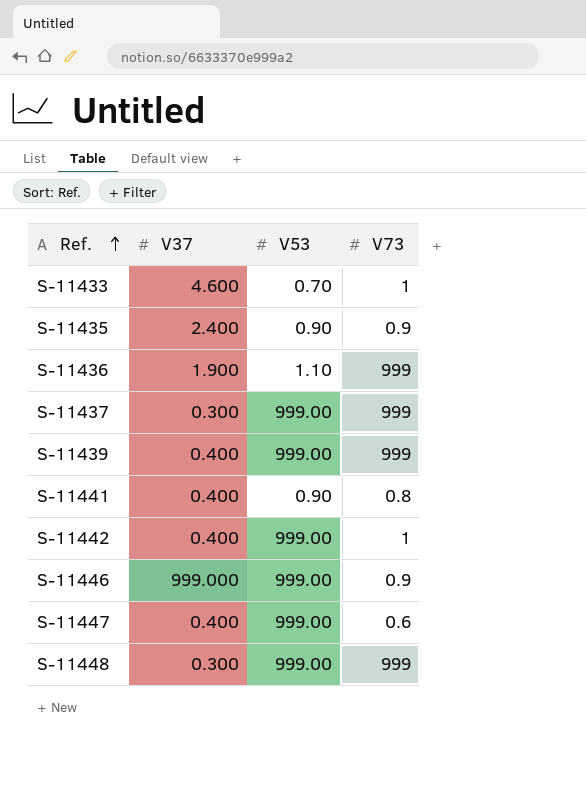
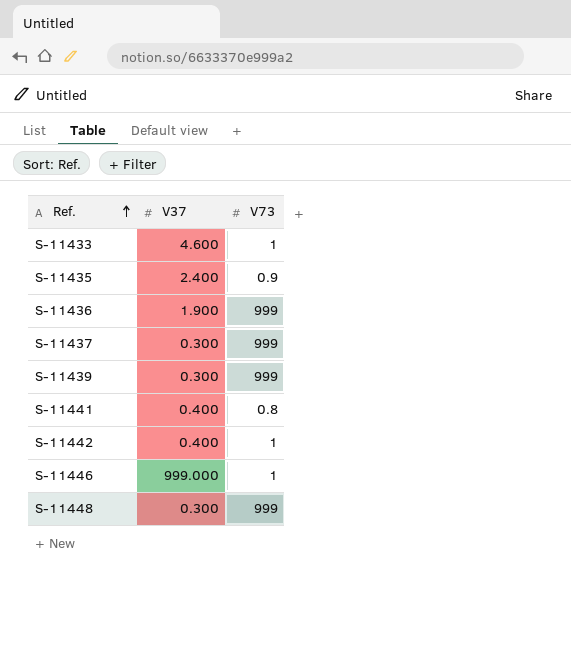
column V53 | position: 3 -> none
row S-11447: 0.400 | 999.00 | 0.6 -> none
S-11439 | V37: 0.400 -> 0.300
S-11446 | V73: 0.9 -> 1

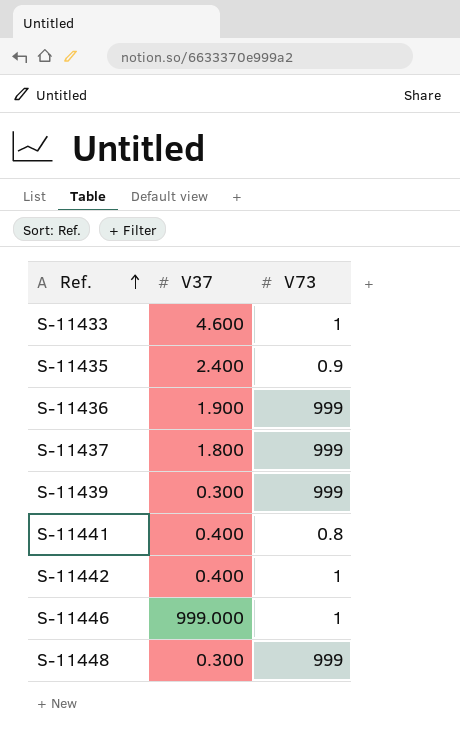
S-11437 | V37: 0.300 -> 1.800

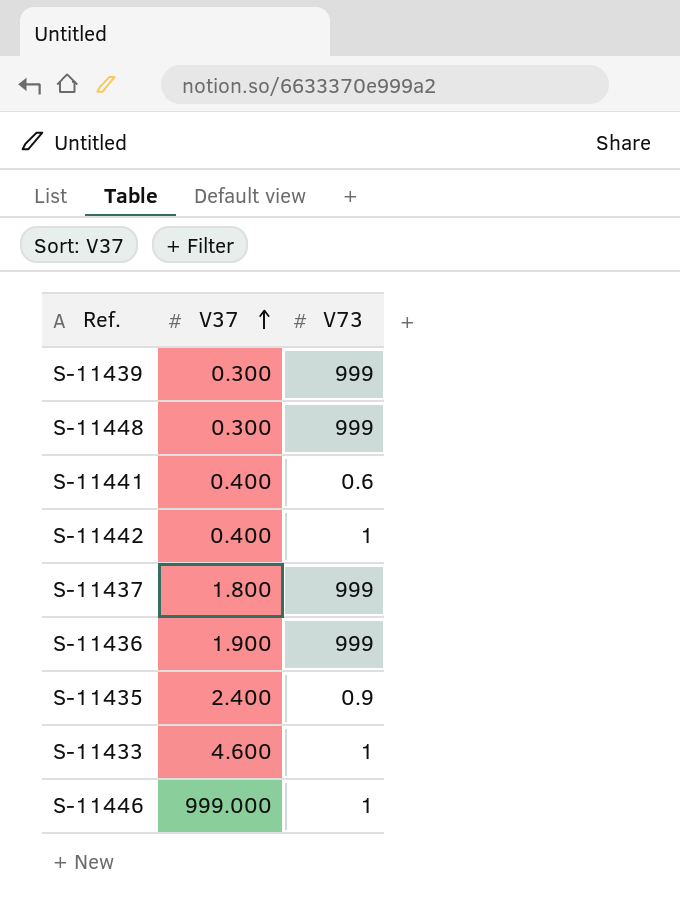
row order: Ref. ascending -> V37 ascending
S-11441 | V73: 0.8 -> 0.6

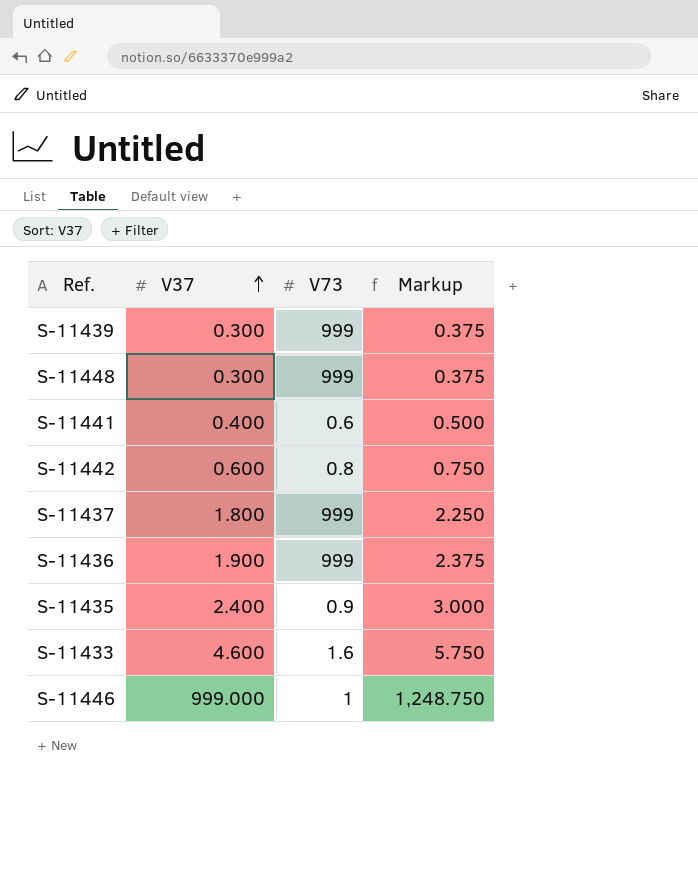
column Markup | formula: none -> [V37] * 1.25
S-11442 | V37: 0.400 -> 0.600
S-11442 | V73: 1 -> 0.8
S-11433 | V73: 1 -> 1.6

